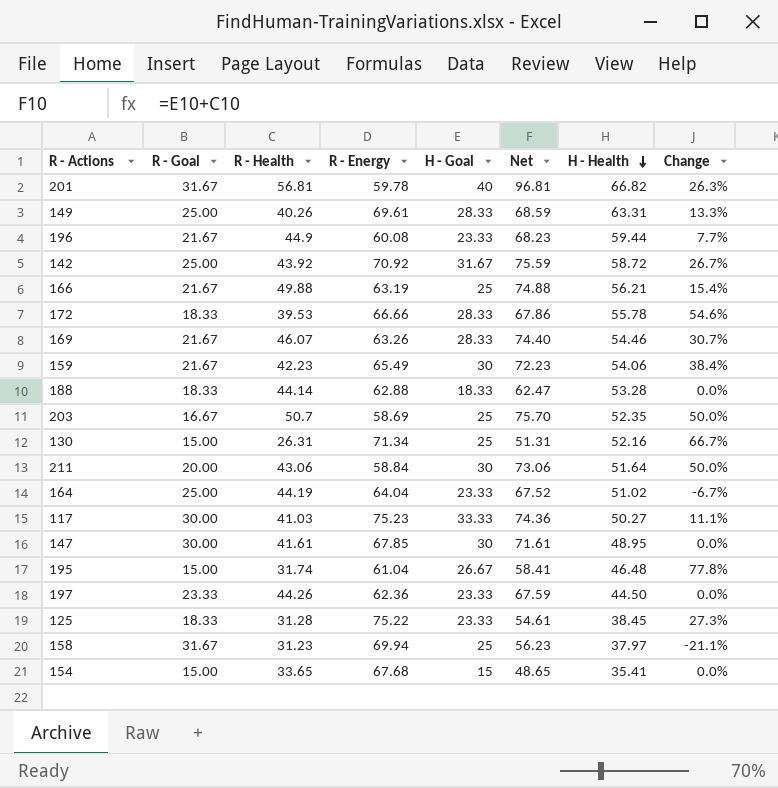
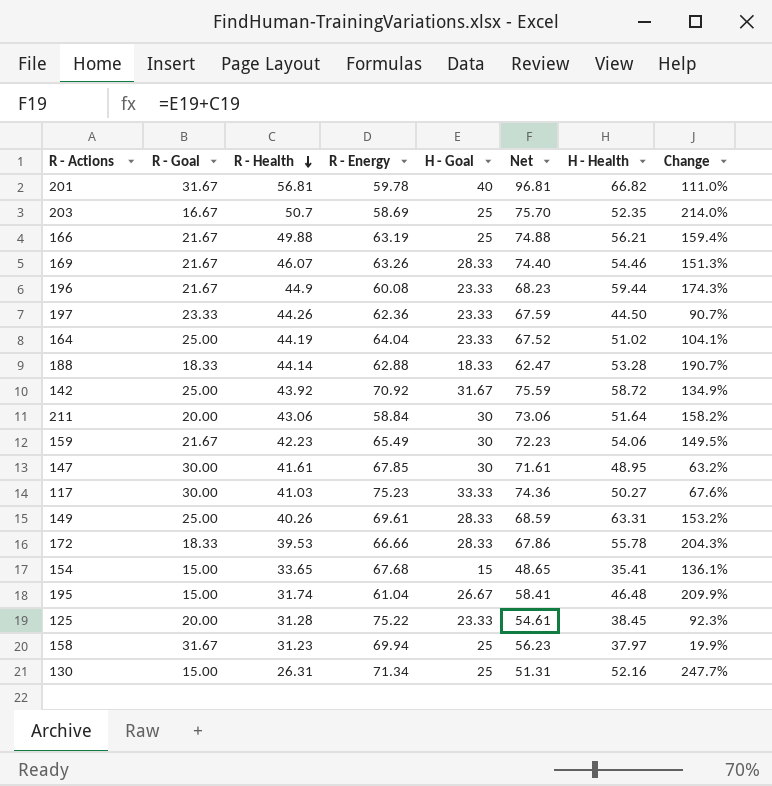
row order: H - Health descending -> R - Health descending
column Change | formula: ([H - Goal] - [R - Goal]) / [R - Goal] -> ([H - Health] - [R - Goal]) / [R - Goal]
125 | R - Goal: 18.33 -> 20.00

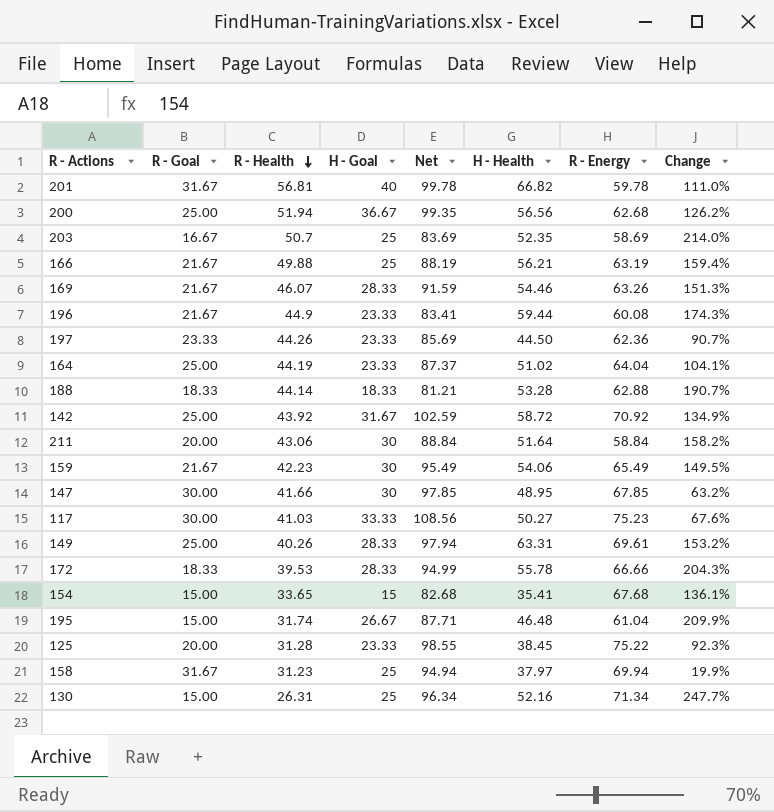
column Net | formula: [R - Health] + [H - Goal] -> [H - Goal] + [R - Energy]
column R - Energy | position: 4 -> 7
row 200: none -> 25.00 | 51.94 | 36.67 | 99.35 | 56.56 | 62.68 | 126.2%
147 | R - Health: 41.61 -> 41.66

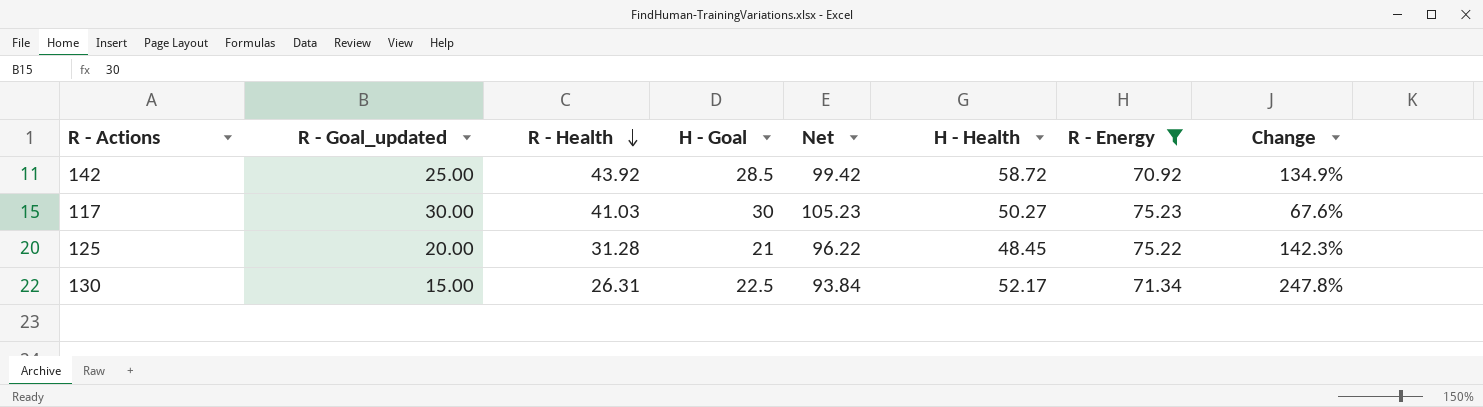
filter: none -> R - Energy >= 70.92
column name: R - Goal -> R - Goal_updated
142 | H - Goal: 31.67 -> 28.5
142 | Net: 102.59 -> 99.42
117 | H - Goal: 33.33 -> 30
117 | Net: 108.56 -> 105.23
125 | H - Goal: 23.33 -> 21
125 | Net: 98.55 -> 96.22
125 | H - Health: 38.45 -> 48.45
125 | Change: 92.3% -> 142.3%
130 | H - Goal: 25 -> 22.5
130 | Net: 96.34 -> 93.84
130 | H - Health: 52.16 -> 52.17
130 | Change: 247.7% -> 247.8%

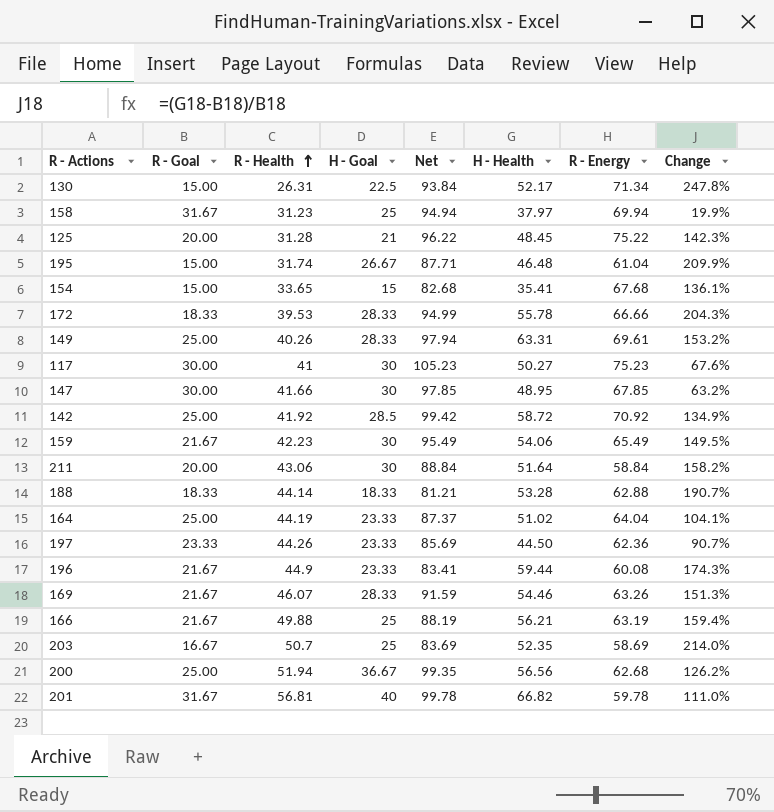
filter: R - Energy >= 70.92 -> none
row order: R - Health descending -> R - Health ascending
column name: R - Goal_updated -> R - Goal
117 | R - Health: 41.03 -> 41
142 | R - Health: 43.92 -> 41.92

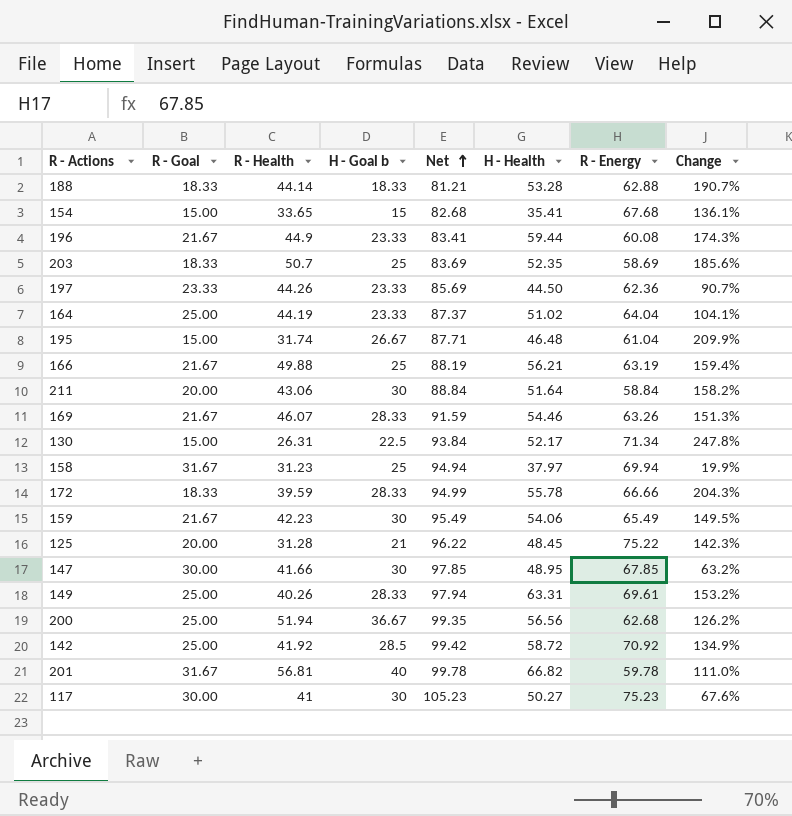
row order: R - Health ascending -> Net ascending
column name: H - Goal -> H - Goal b
203 | R - Goal: 16.67 -> 18.33
203 | Change: 214.0% -> 185.6%
172 | R - Health: 39.53 -> 39.59

